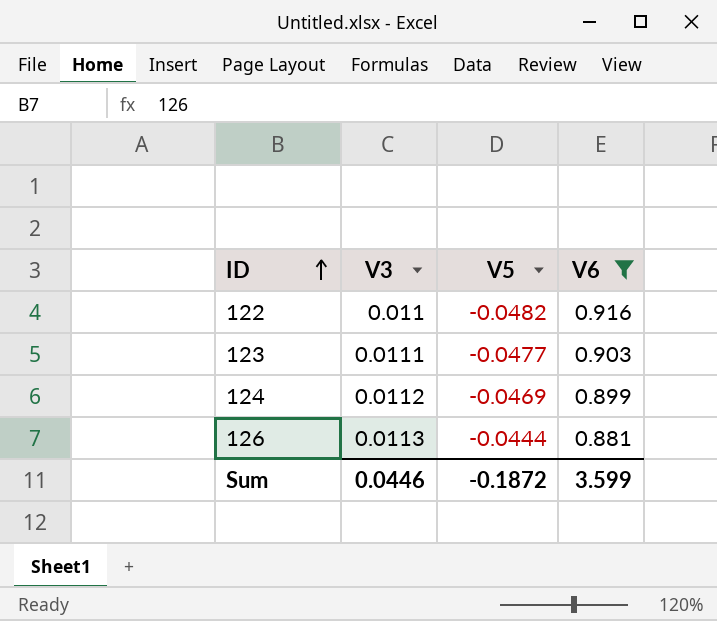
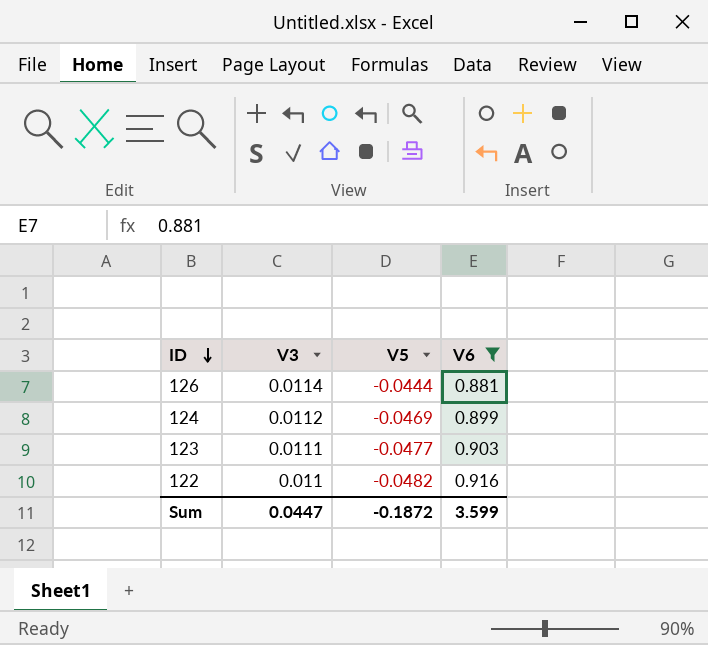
row order: ID ascending -> ID descending
126 | V3: 0.0113 -> 0.0114
Sum | V3: 0.0446 -> 0.0447

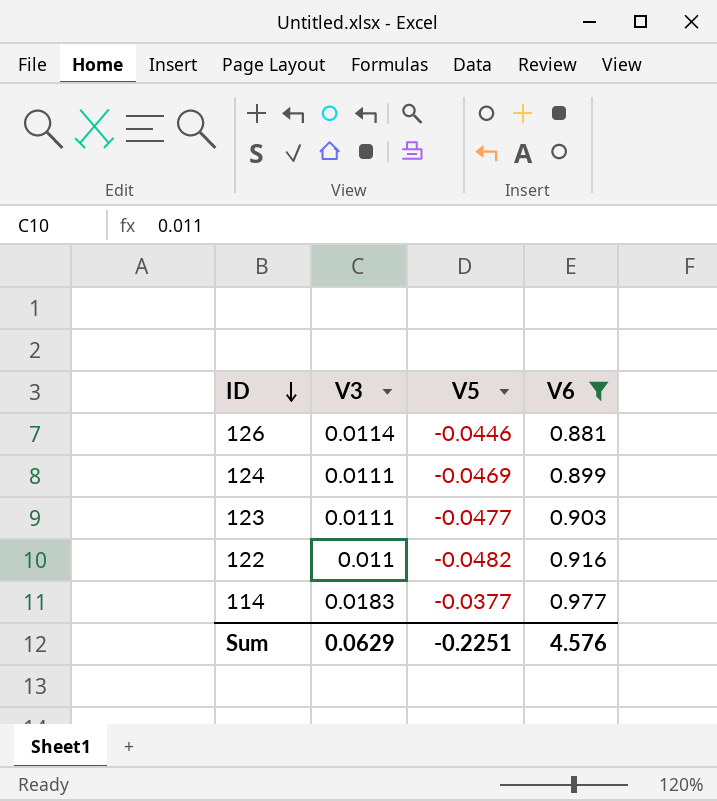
126 | V5: -0.0444 -> -0.0446
124 | V3: 0.0112 -> 0.0111
row 114: none -> 0.0183 | -0.0377 | 0.977
Sum | V3: 0.0447 -> 0.0629
Sum | V5: -0.1872 -> -0.2251
Sum | V6: 3.599 -> 4.576

